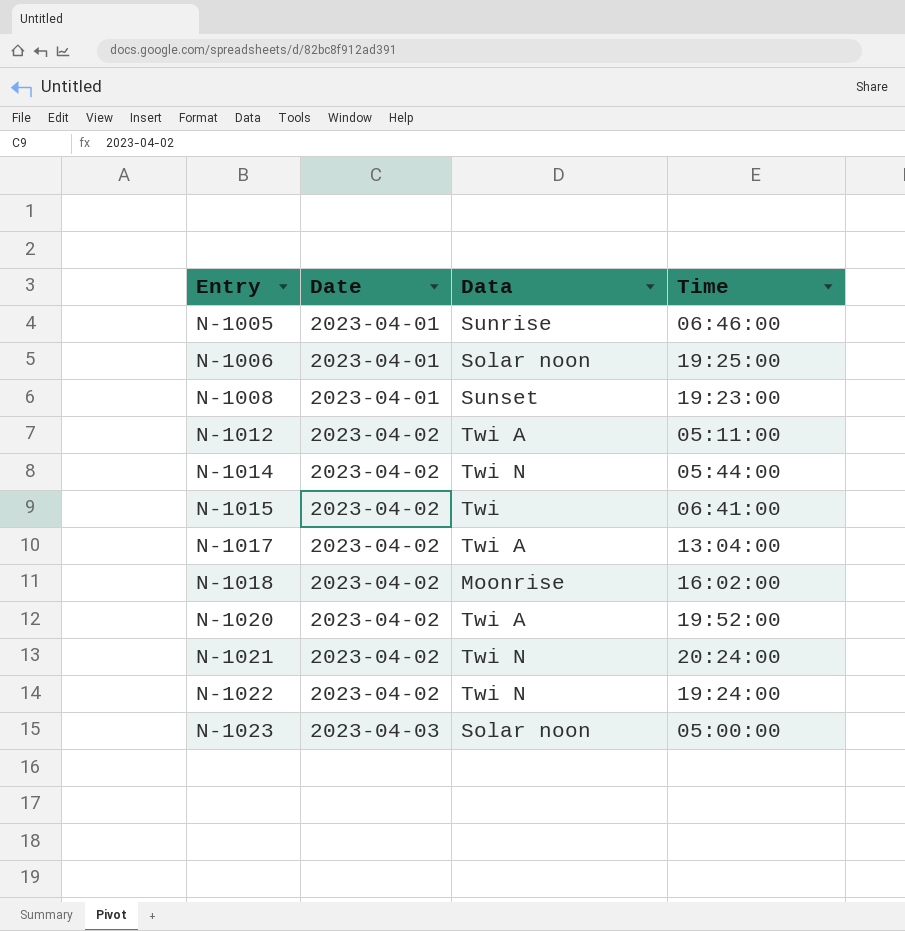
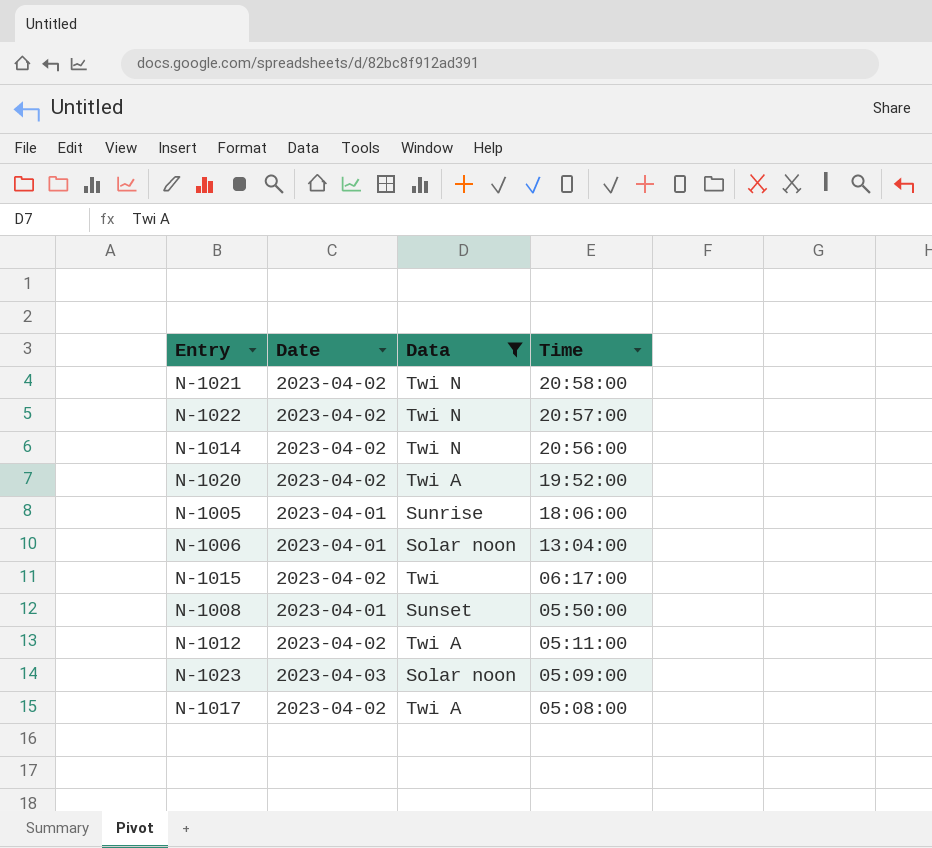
filter: none -> Data != Moonrise
row order: Entry ascending -> Time descending
N-1021 | Time: 20:24:00 -> 20:58:00
N-1022 | Time: 19:24:00 -> 20:57:00
N-1014 | Time: 05:44:00 -> 20:56:00
N-1005 | Time: 06:46:00 -> 18:06:00
N-1006 | Time: 19:25:00 -> 13:04:00
N-1015 | Time: 06:41:00 -> 06:17:00
N-1008 | Time: 19:23:00 -> 05:50:00
N-1023 | Time: 05:00:00 -> 05:09:00
N-1017 | Time: 13:04:00 -> 05:08:00

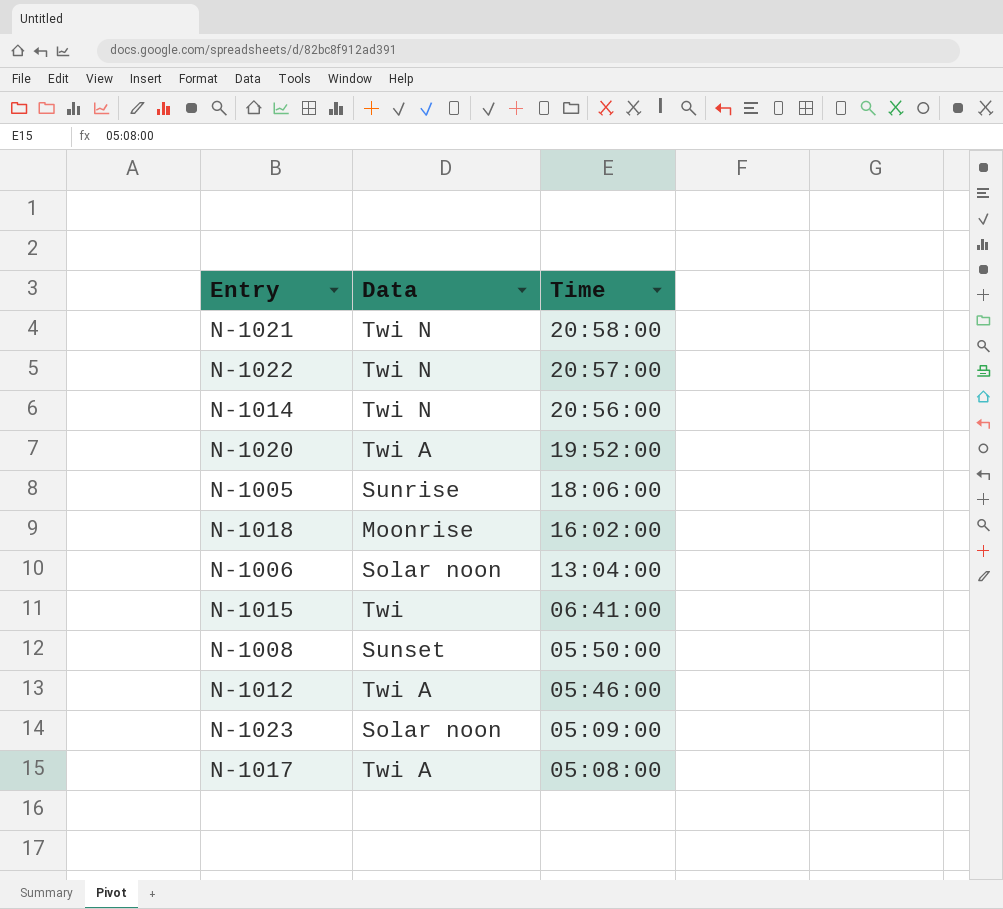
filter: Data != Moonrise -> none
column Date | position: 2 -> none
N-1015 | Time: 06:17:00 -> 06:41:00
N-1012 | Time: 05:11:00 -> 05:46:00

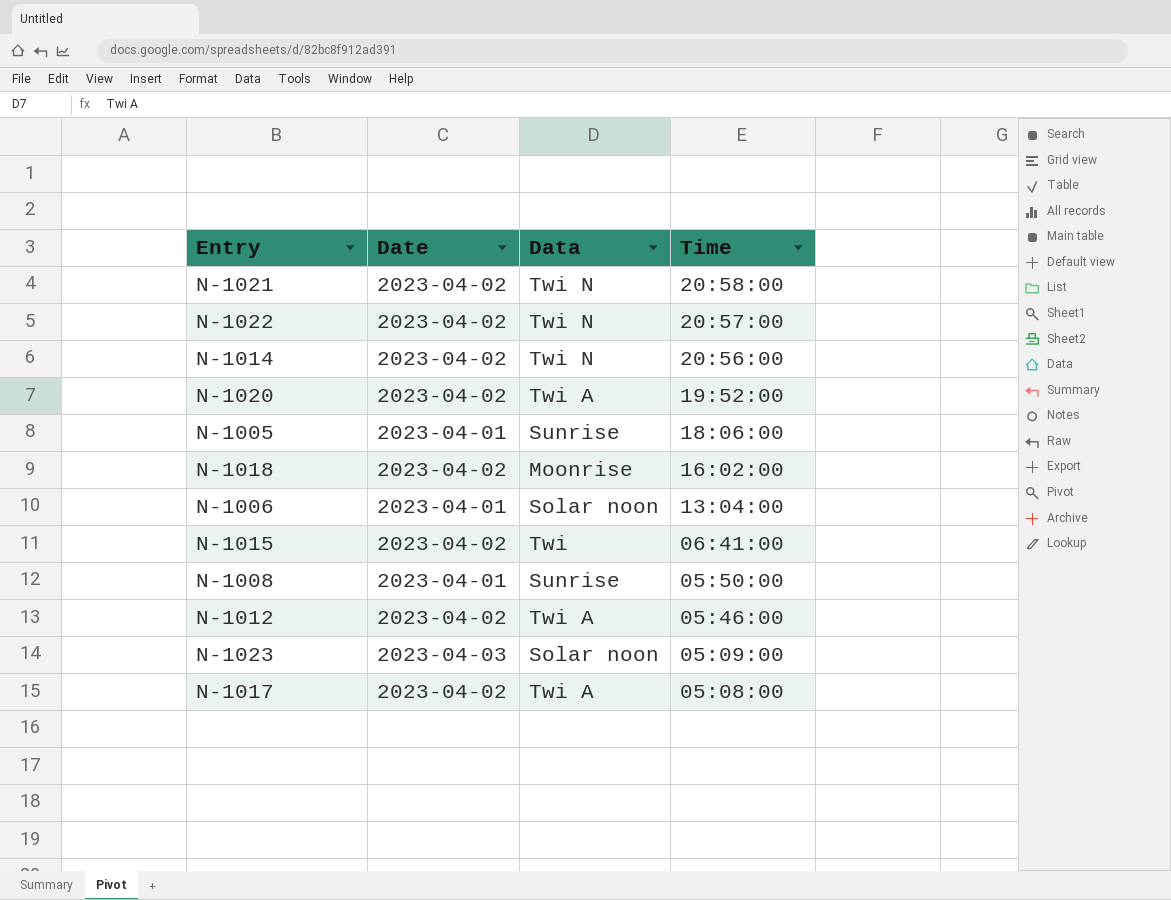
column Date | position: none -> 2
N-1008 | Data: Sunset -> Sunrise

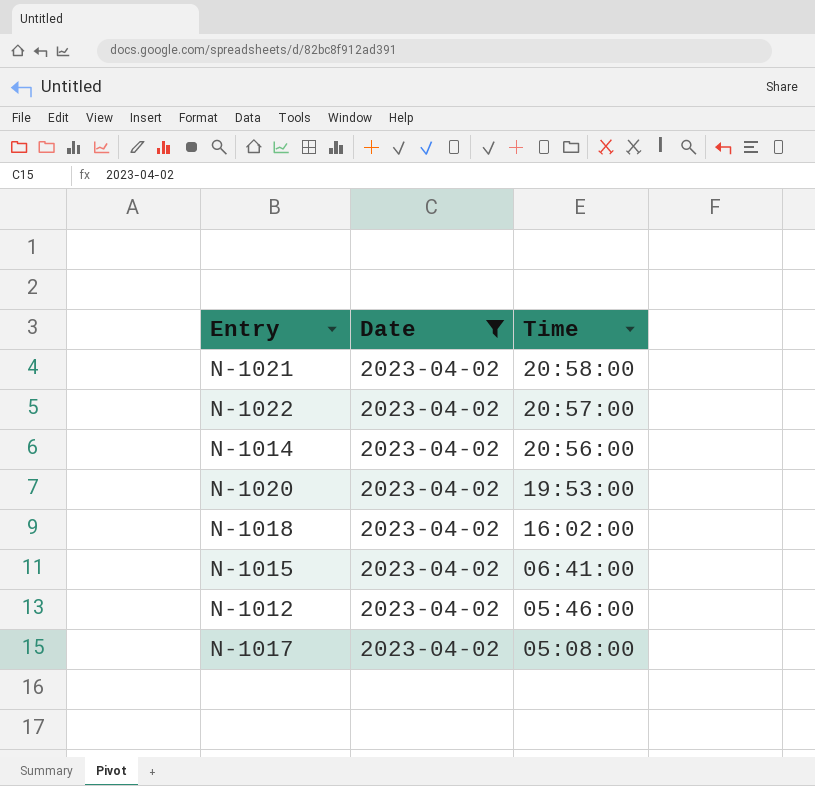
filter: none -> Date = 2023-04-02
column Data | position: 3 -> none
N-1020 | Time: 19:52:00 -> 19:53:00

